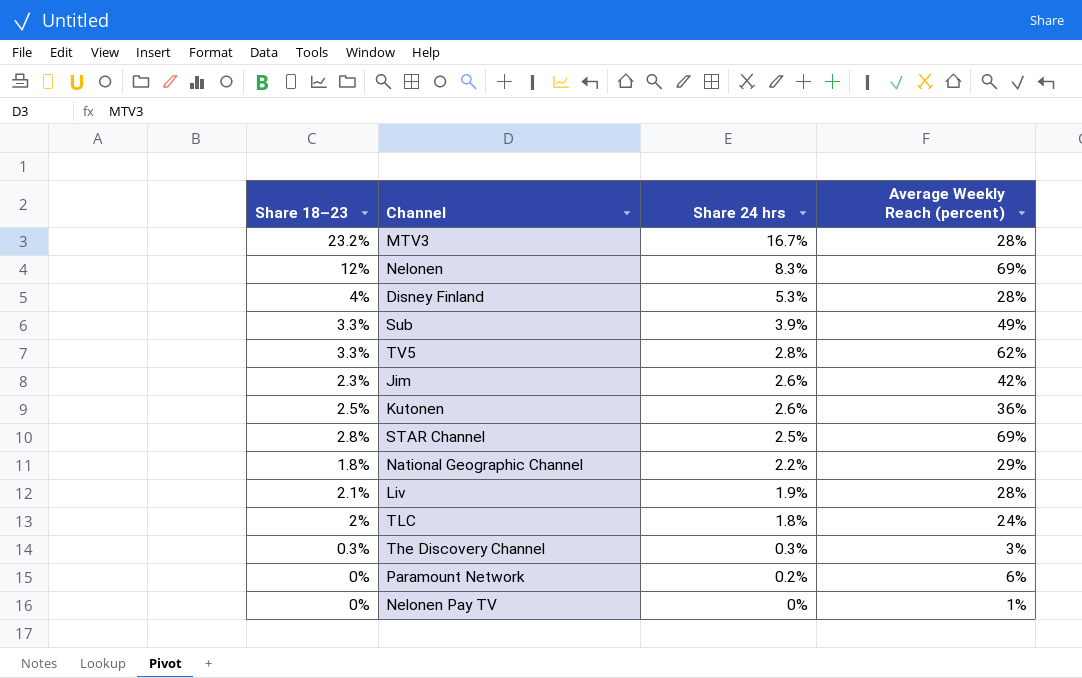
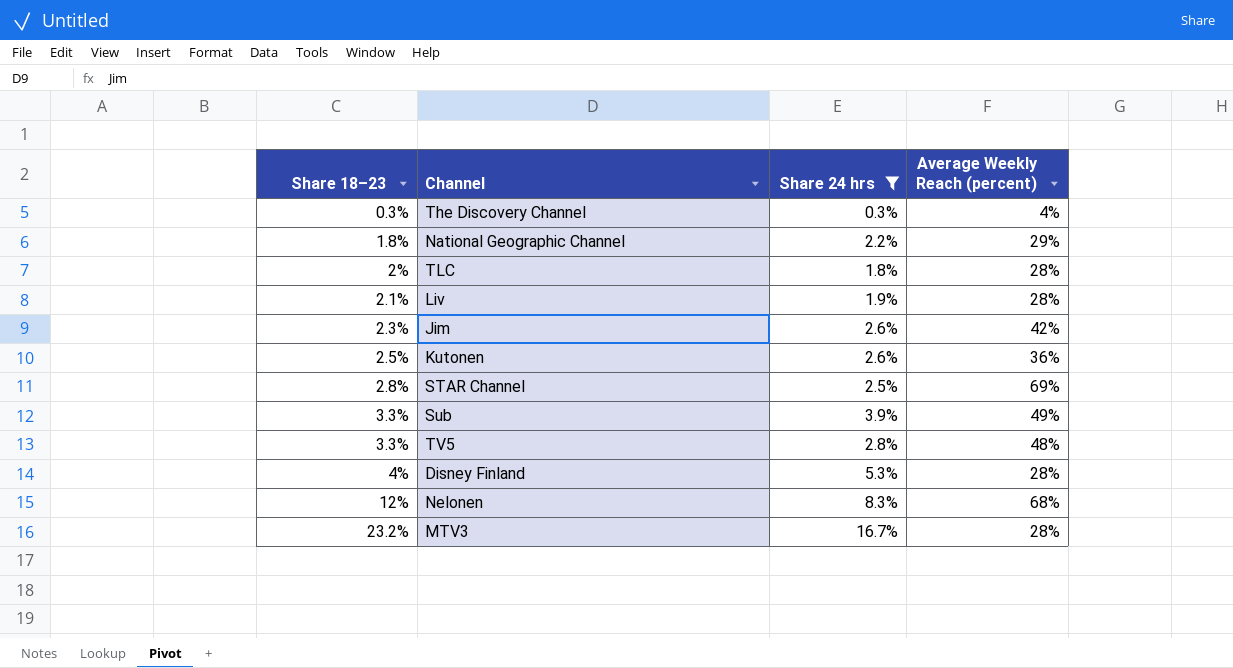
filter: none -> Share 24 hrs >= 0.3%
row order: Share 24 hrs descending -> Share 18–23 ascending
The Discovery Channel | Average Weekly Reach (percent): 3% -> 4%
TLC | Average Weekly Reach (percent): 24% -> 28%
TV5 | Average Weekly Reach (percent): 62% -> 48%
Nelonen | Average Weekly Reach (percent): 69% -> 68%

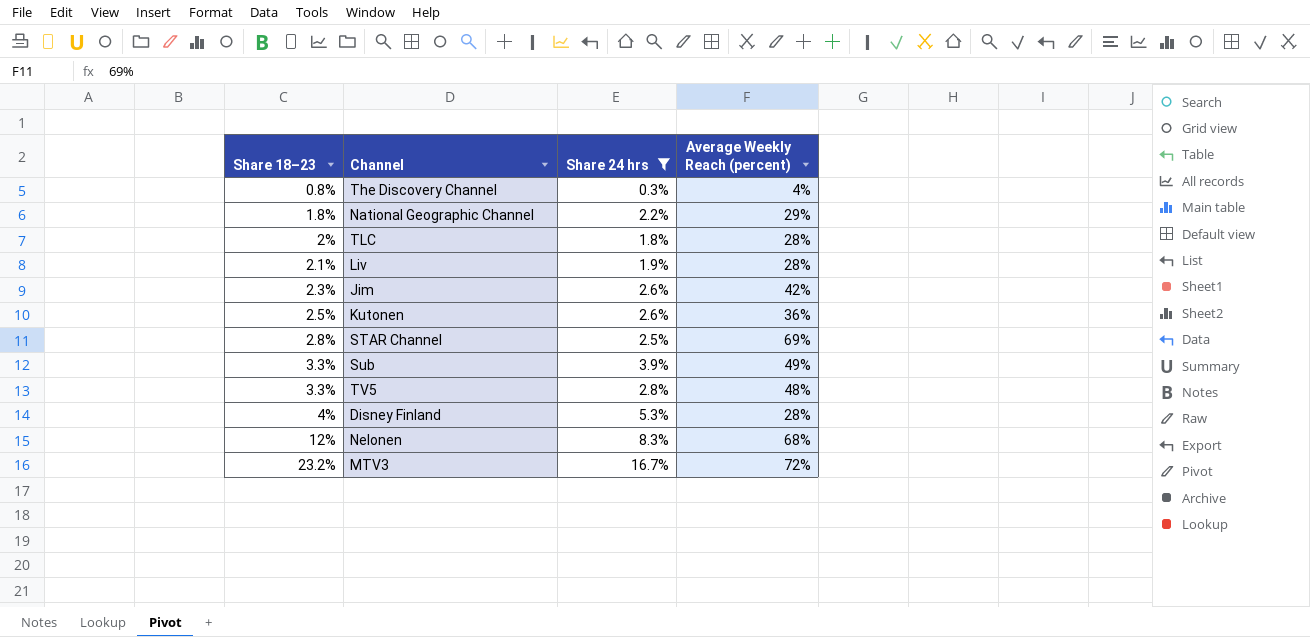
The Discovery Channel | Share 18–23: 0.3% -> 0.8%
MTV3 | Average Weekly Reach (percent): 28% -> 72%

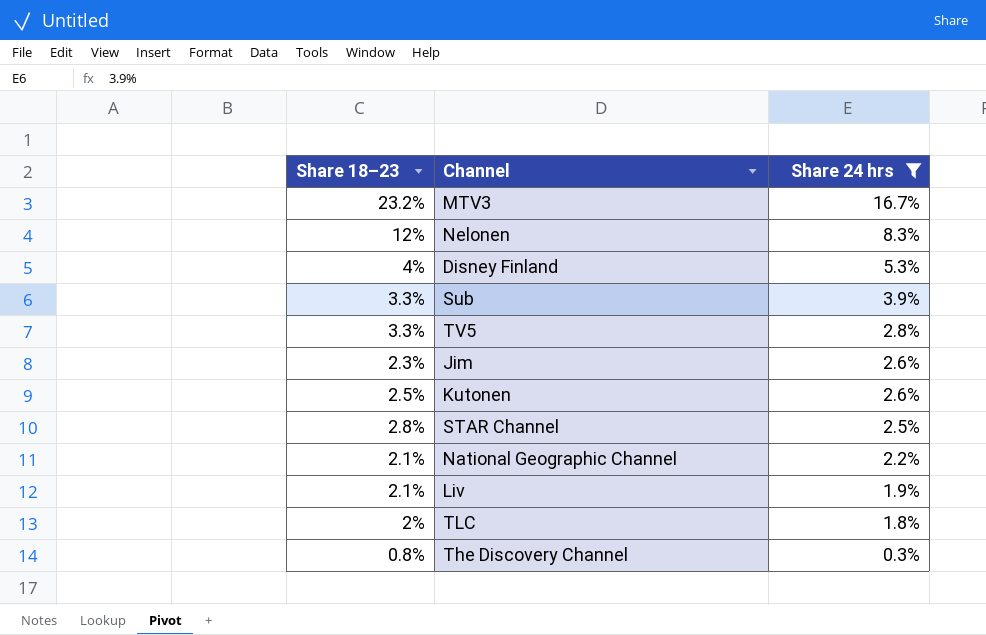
row order: Share 18–23 ascending -> Share 24 hrs descending
column Average Weekly Reach (percent) | position: 4 -> none
National Geographic Channel | Share 18–23: 1.8% -> 2.1%

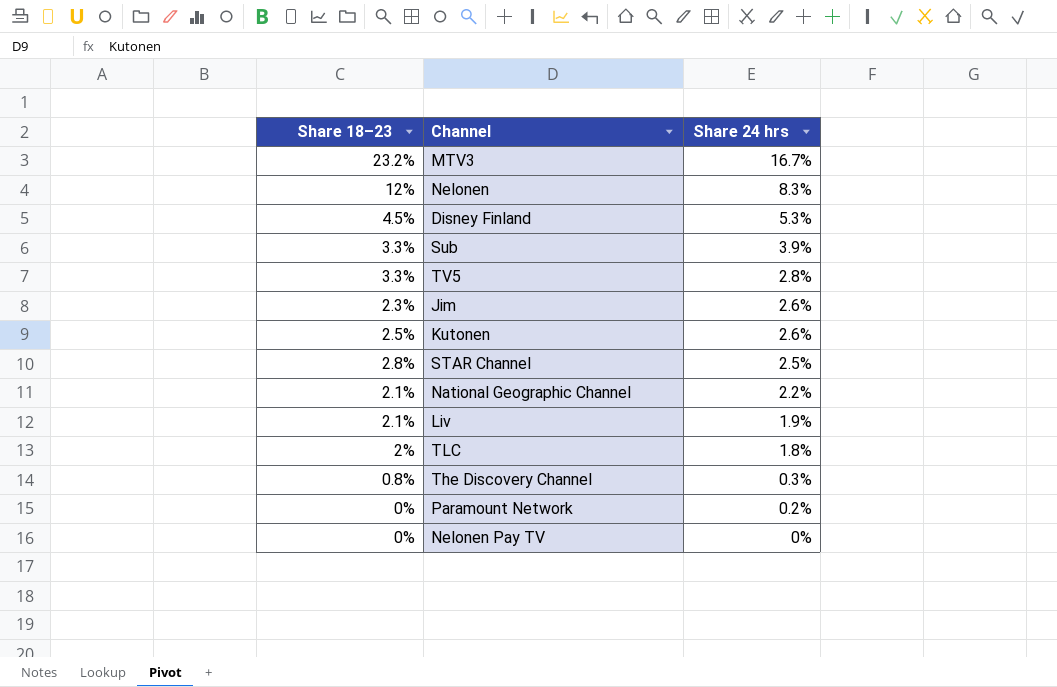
filter: Share 24 hrs >= 0.3% -> none
Disney Finland | Share 18–23: 4% -> 4.5%

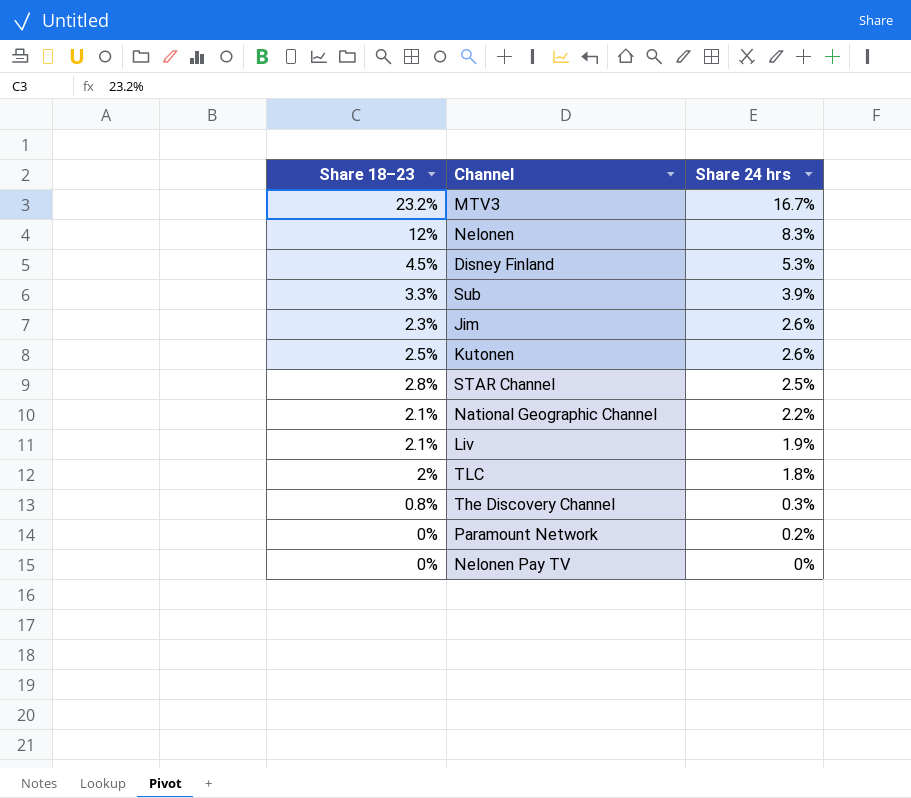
row TV5: 3.3% | 2.8% -> none

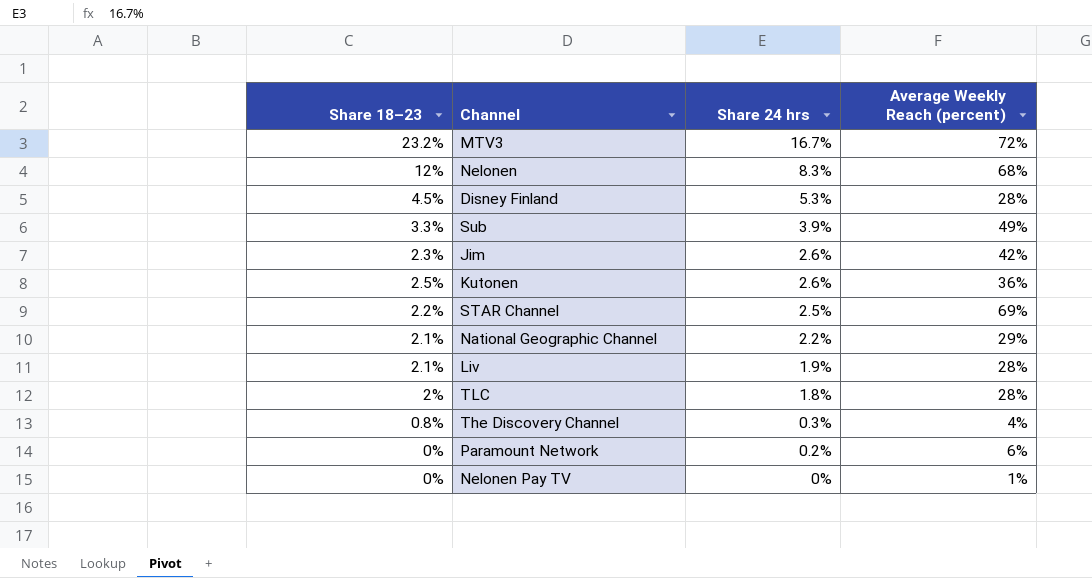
column Average Weekly Reach (percent) | position: none -> 4
STAR Channel | Share 18–23: 2.8% -> 2.2%

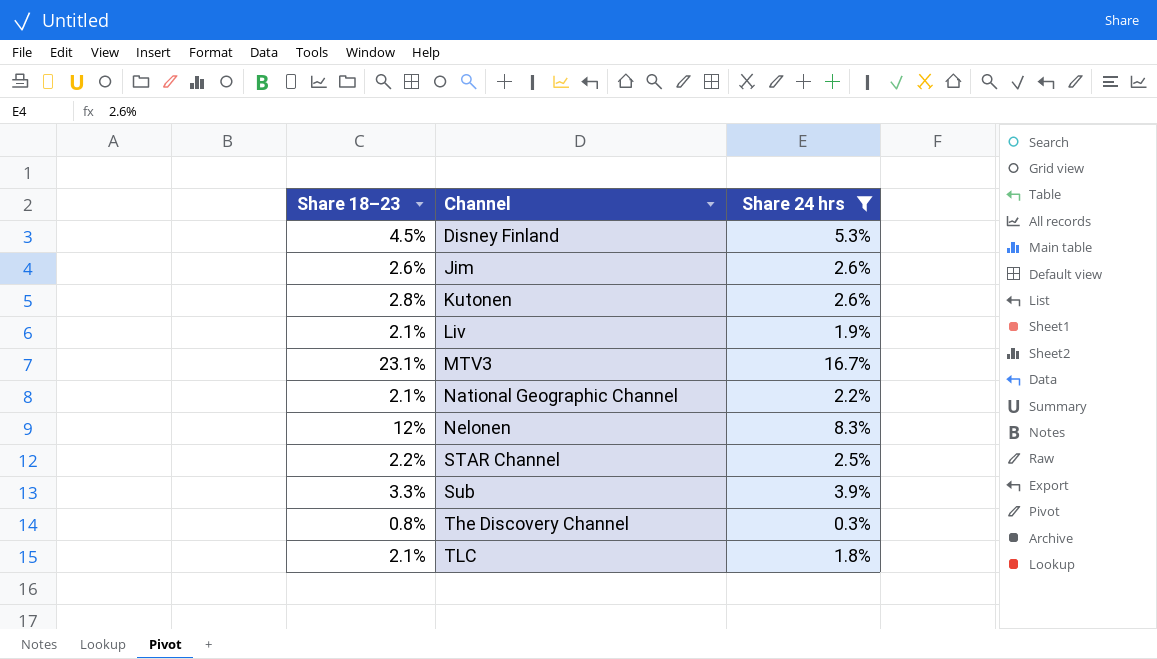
filter: none -> Share 24 hrs >= 0.3%
row order: Share 24 hrs descending -> Channel ascending
column Average Weekly Reach (percent) | position: 4 -> none
Jim | Share 18–23: 2.3% -> 2.6%
Kutonen | Share 18–23: 2.5% -> 2.8%
MTV3 | Share 18–23: 23.2% -> 23.1%
TLC | Share 18–23: 2% -> 2.1%

